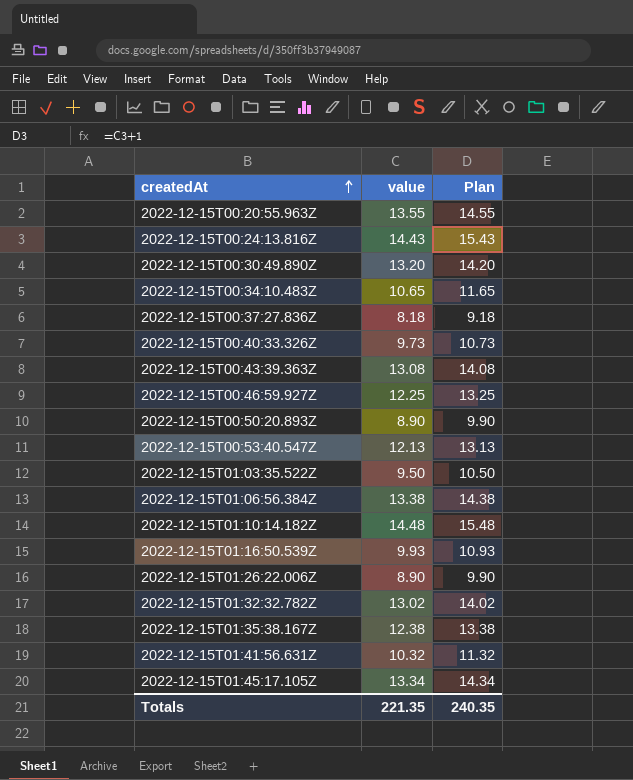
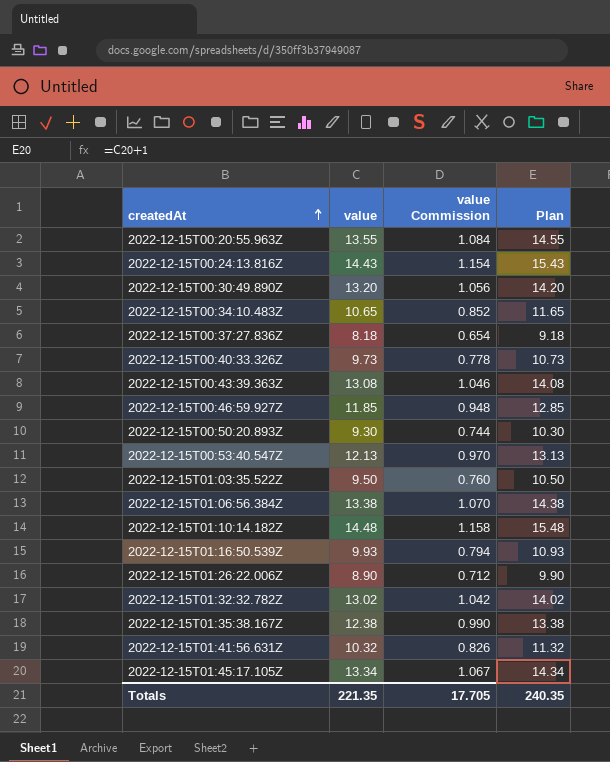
column value Commission | formula: none -> [value] * 0.08
2022-12-15T00:46:59.927Z | value: 12.25 -> 11.85
2022-12-15T00:46:59.927Z | Plan: 13.25 -> 12.85
2022-12-15T00:50:20.893Z | value: 8.90 -> 9.30
2022-12-15T00:50:20.893Z | Plan: 9.90 -> 10.30

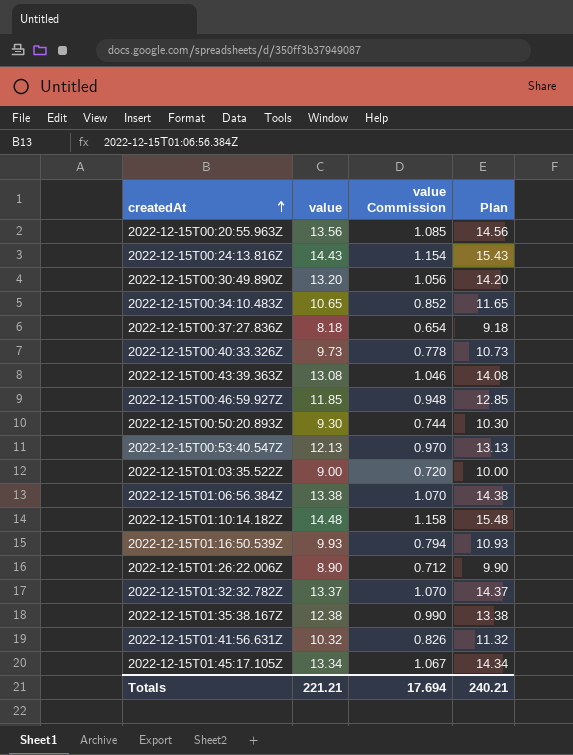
2022-12-15T00:20:55.963Z | value: 13.55 -> 13.56
2022-12-15T00:20:55.963Z | value Commission: 1.084 -> 1.085
2022-12-15T00:20:55.963Z | Plan: 14.55 -> 14.56
2022-12-15T01:03:35.522Z | value: 9.50 -> 9.00
2022-12-15T01:03:35.522Z | value Commission: 0.760 -> 0.720
2022-12-15T01:03:35.522Z | Plan: 10.50 -> 10.00
2022-12-15T01:32:32.782Z | value: 13.02 -> 13.37
2022-12-15T01:32:32.782Z | value Commission: 1.042 -> 1.070
2022-12-15T01:32:32.782Z | Plan: 14.02 -> 14.37
Totals | value: 221.35 -> 221.21
Totals | value Commission: 17.705 -> 17.694
Totals | Plan: 240.35 -> 240.21

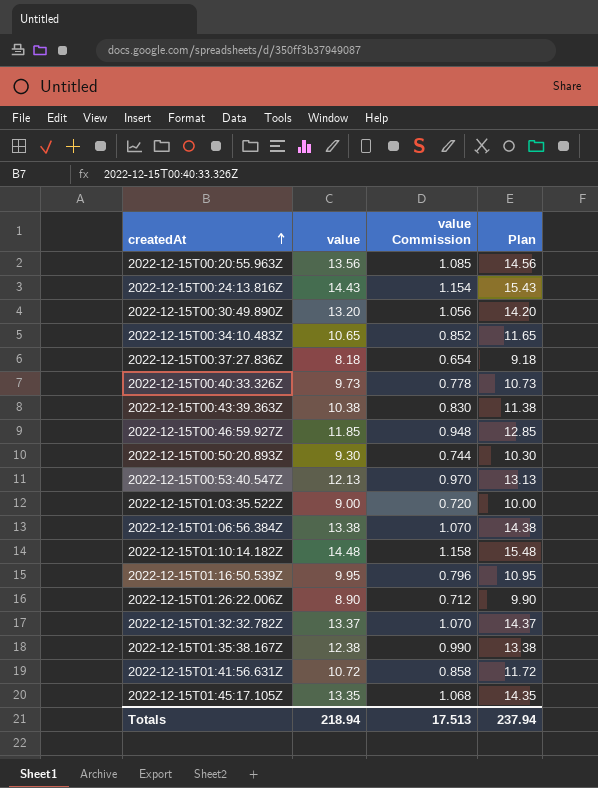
2022-12-15T00:43:39.363Z | value: 13.08 -> 10.38
2022-12-15T00:43:39.363Z | value Commission: 1.046 -> 0.830
2022-12-15T00:43:39.363Z | Plan: 14.08 -> 11.38
2022-12-15T01:16:50.539Z | value: 9.93 -> 9.95
2022-12-15T01:16:50.539Z | value Commission: 0.794 -> 0.796
2022-12-15T01:16:50.539Z | Plan: 10.93 -> 10.95
2022-12-15T01:41:56.631Z | value: 10.32 -> 10.72
2022-12-15T01:41:56.631Z | value Commission: 0.826 -> 0.858
2022-12-15T01:41:56.631Z | Plan: 11.32 -> 11.72
2022-12-15T01:45:17.105Z | value: 13.34 -> 13.35
2022-12-15T01:45:17.105Z | value Commission: 1.067 -> 1.068
2022-12-15T01:45:17.105Z | Plan: 14.34 -> 14.35
Totals | value: 221.21 -> 218.94
Totals | value Commission: 17.694 -> 17.513
Totals | Plan: 240.21 -> 237.94

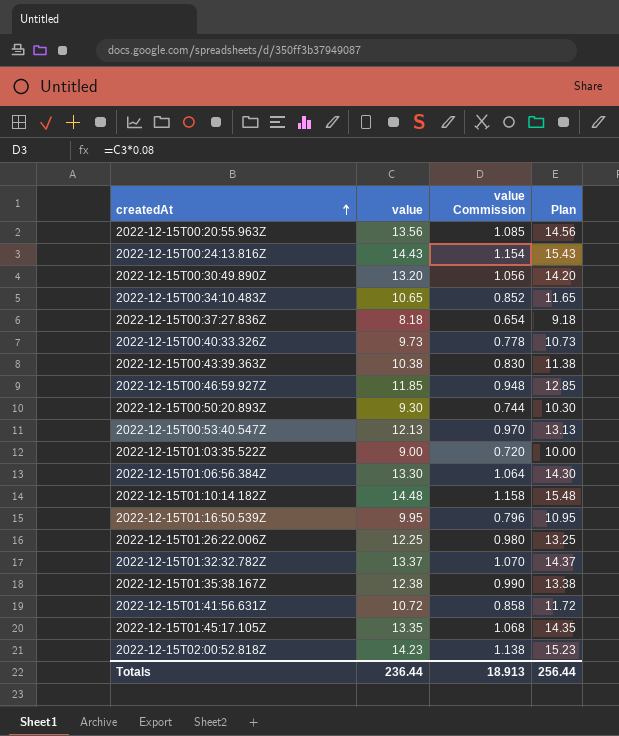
2022-12-15T01:06:56.384Z | value: 13.38 -> 13.30
2022-12-15T01:06:56.384Z | value Commission: 1.070 -> 1.064
2022-12-15T01:06:56.384Z | Plan: 14.38 -> 14.30
2022-12-15T01:26:22.006Z | value: 8.90 -> 12.25
2022-12-15T01:26:22.006Z | value Commission: 0.712 -> 0.980
2022-12-15T01:26:22.006Z | Plan: 9.90 -> 13.25
row 2022-12-15T02:00:52.818Z: none -> 14.23 | 1.138 | 15.23
Totals | value: 218.94 -> 236.44
Totals | value Commission: 17.513 -> 18.913
Totals | Plan: 237.94 -> 256.44

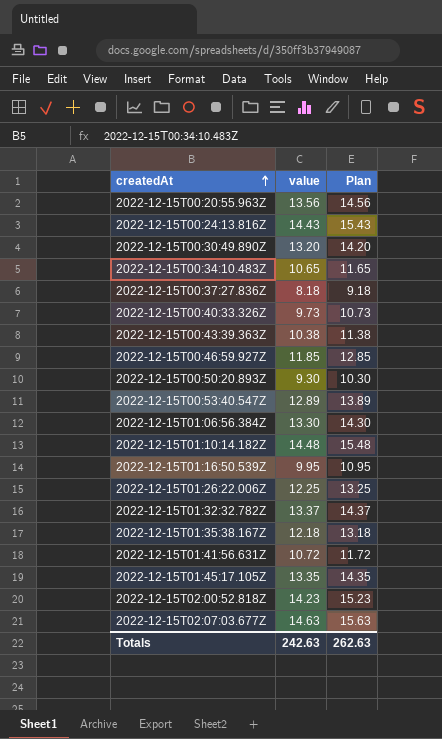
column value Commission | formula: [value] * 0.08 -> none
row 2022-12-15T01:03:35.522Z: 9.00 | 0.720 | 10.00 -> none
2022-12-15T00:53:40.547Z | value: 12.13 -> 12.89
2022-12-15T00:53:40.547Z | Plan: 13.13 -> 13.89
2022-12-15T01:35:38.167Z | value: 12.38 -> 12.18
2022-12-15T01:35:38.167Z | Plan: 13.38 -> 13.18
row 2022-12-15T02:07:03.677Z: none -> 14.63 | 15.63
Totals | value: 236.44 -> 242.63
Totals | Plan: 256.44 -> 262.63

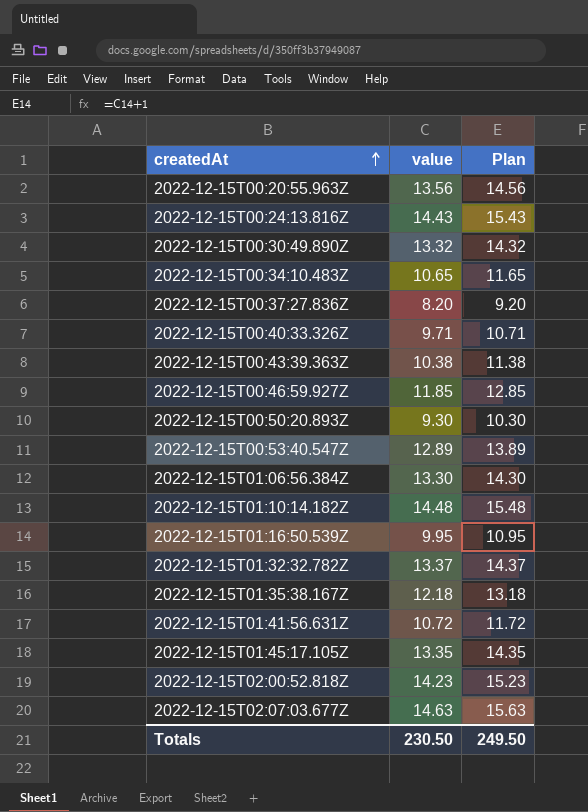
row 2022-12-15T01:26:22.006Z: 12.25 | 13.25 -> none
2022-12-15T00:30:49.890Z | value: 13.20 -> 13.32
2022-12-15T00:30:49.890Z | Plan: 14.20 -> 14.32
2022-12-15T00:37:27.836Z | value: 8.18 -> 8.20
2022-12-15T00:37:27.836Z | Plan: 9.18 -> 9.20
2022-12-15T00:40:33.326Z | value: 9.73 -> 9.71
2022-12-15T00:40:33.326Z | Plan: 10.73 -> 10.71
Totals | value: 242.63 -> 230.50
Totals | Plan: 262.63 -> 249.50

